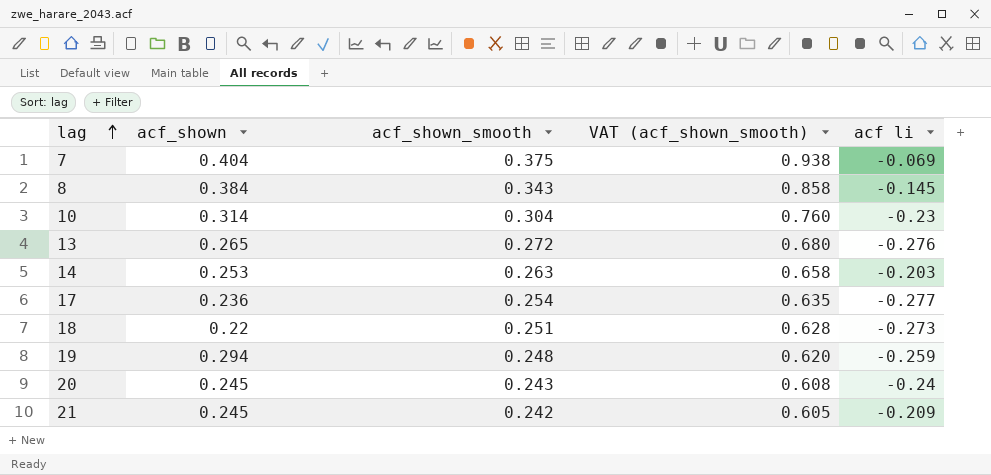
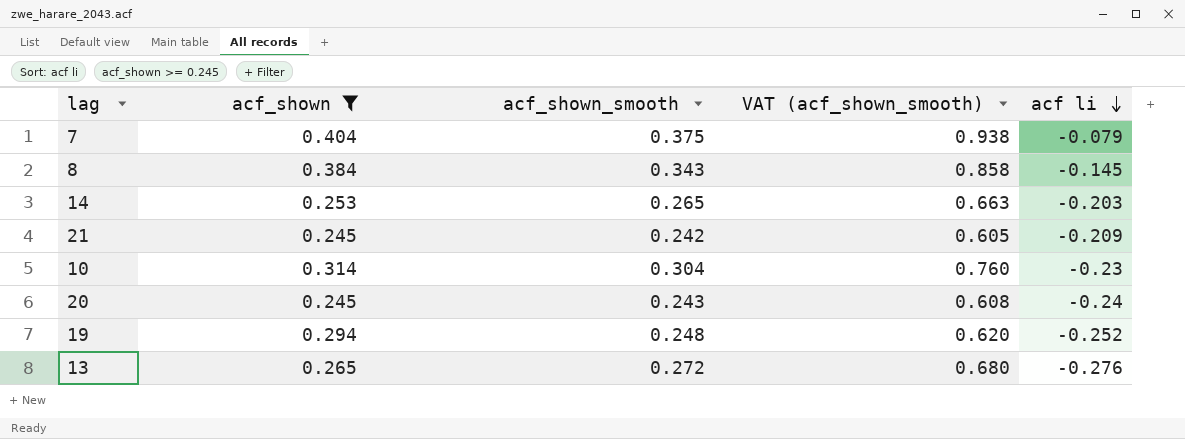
filter: none -> acf_shown >= 0.245
row order: lag ascending -> acf li descending
7 | acf li: -0.069 -> -0.079
14 | acf_shown_smooth: 0.263 -> 0.265
14 | VAT (acf_shown_smooth): 0.658 -> 0.663
19 | acf li: -0.259 -> -0.252

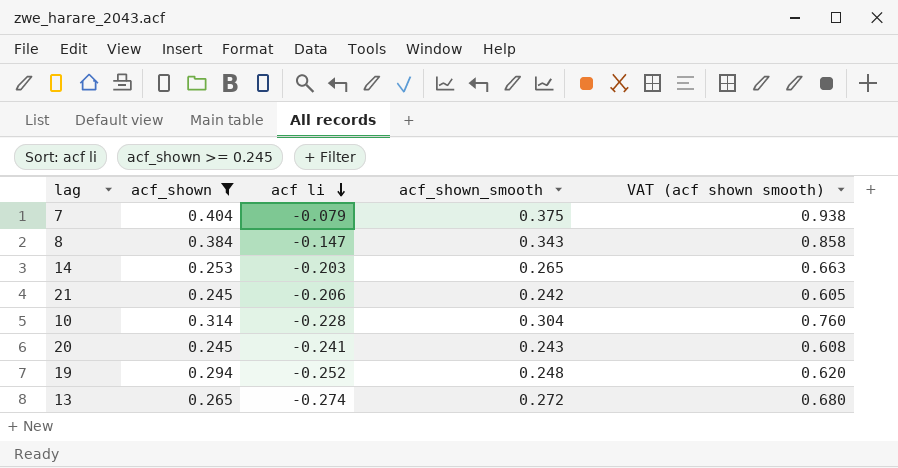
column acf li | position: 5 -> 3
column name: VAT (acf_shown_smooth) -> VAT (acf shown smooth)
8 | acf li: -0.145 -> -0.147
21 | acf li: -0.209 -> -0.206
10 | acf li: -0.23 -> -0.228
20 | acf li: -0.24 -> -0.241
13 | acf li: -0.276 -> -0.274

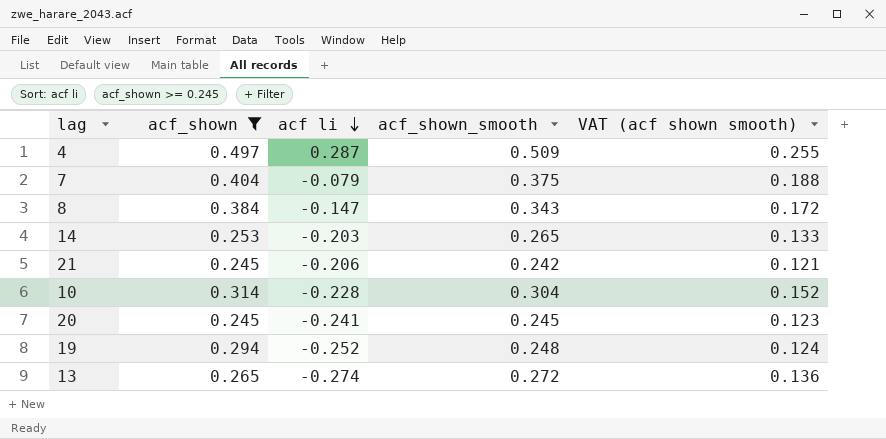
column VAT (acf shown smooth) | formula: [acf_shown_smooth] * 2.5 -> [acf_shown_smooth] * 0.5
row 4: none -> 0.497 | 0.287 | 0.509 | 0.255
20 | acf_shown_smooth: 0.243 -> 0.245

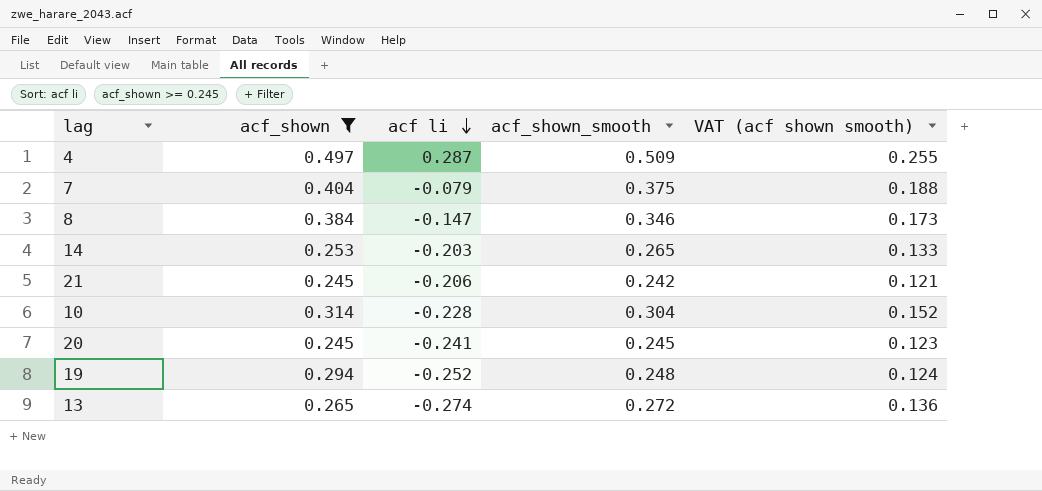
8 | acf_shown_smooth: 0.343 -> 0.346
8 | VAT (acf shown smooth): 0.172 -> 0.173

